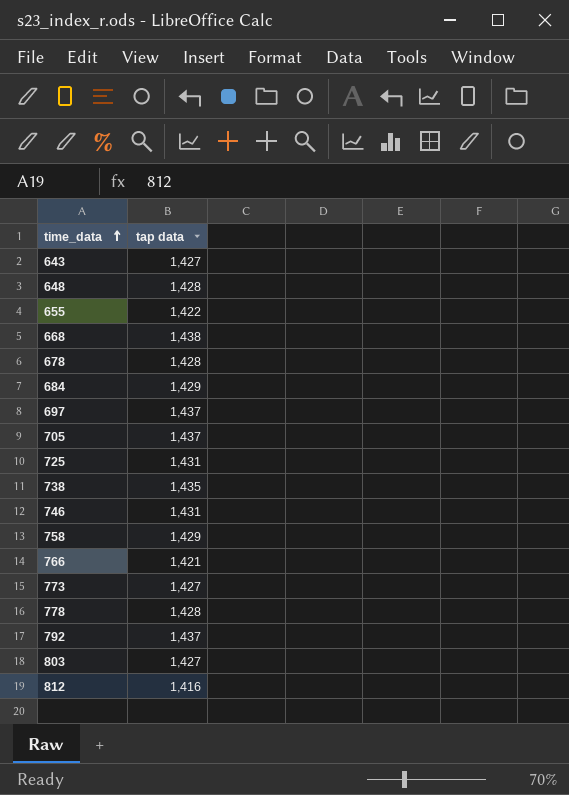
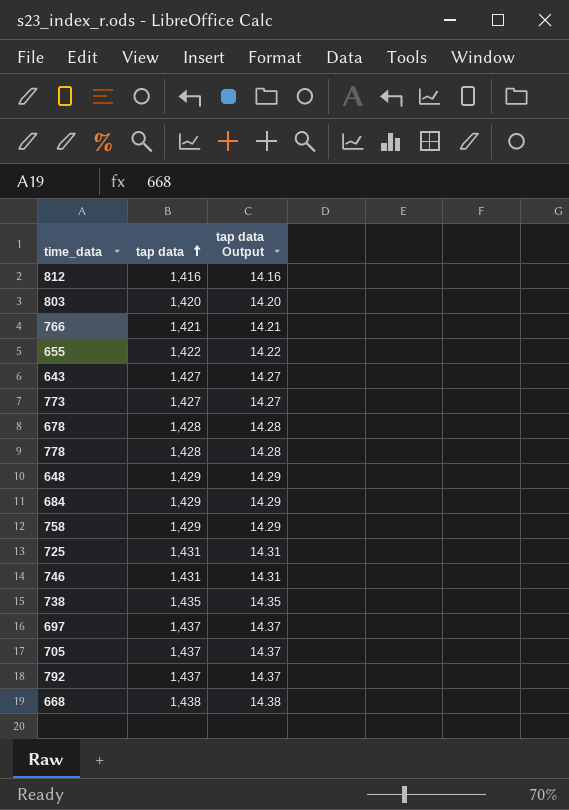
row order: time_data ascending -> tap data ascending
column tap data Output | formula: none -> [tap data] * 0.01
803 | tap data: 1,427 -> 1,420
648 | tap data: 1,428 -> 1,429

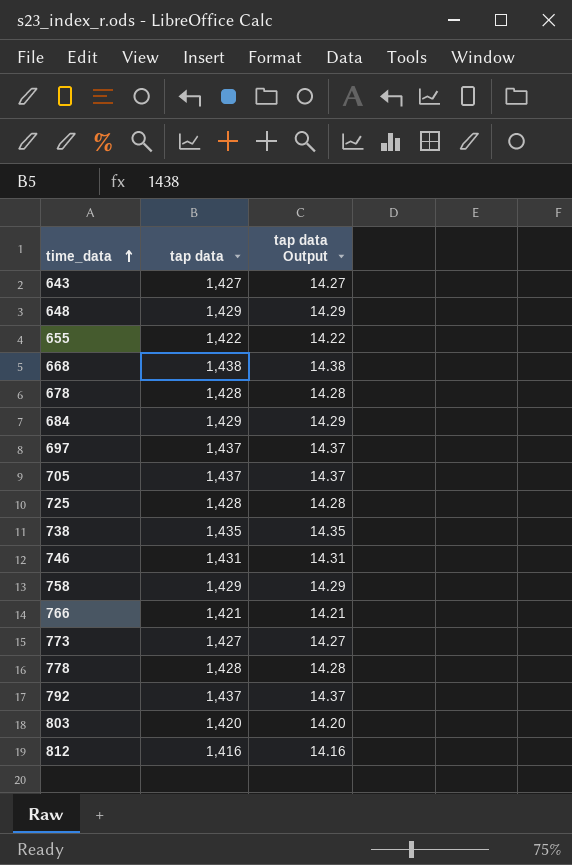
row order: tap data ascending -> time_data ascending
725 | tap data: 1,431 -> 1,428
725 | tap data Output: 14.31 -> 14.28

